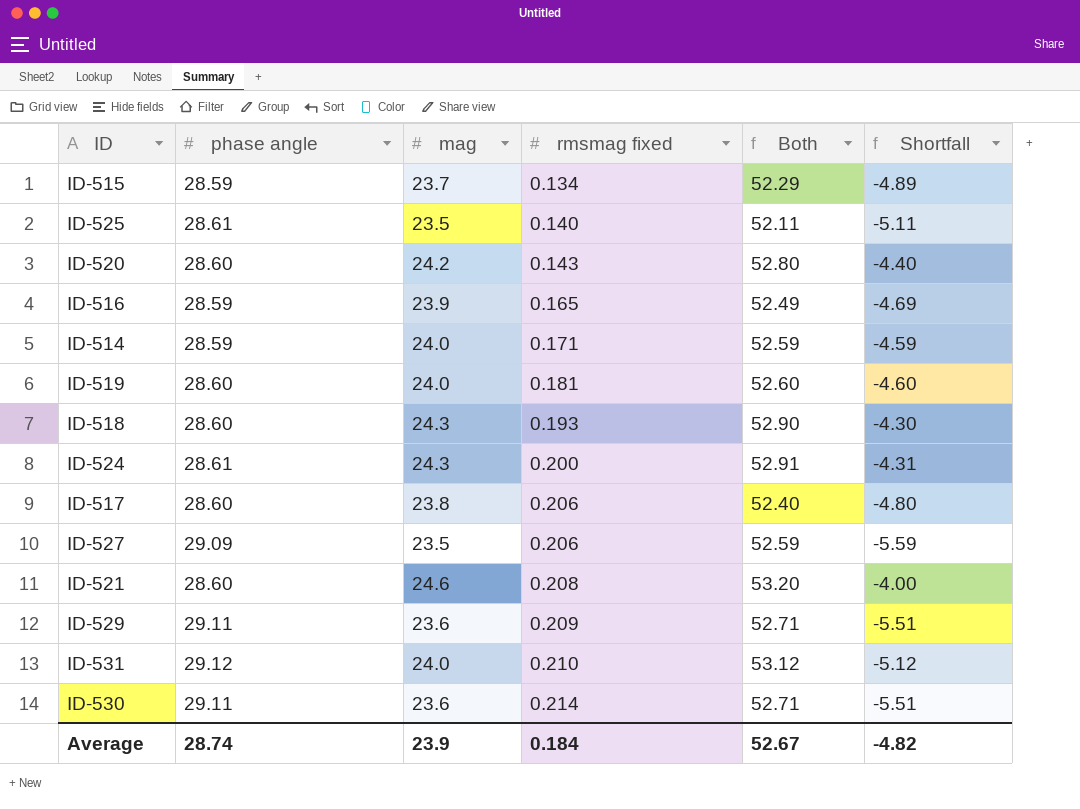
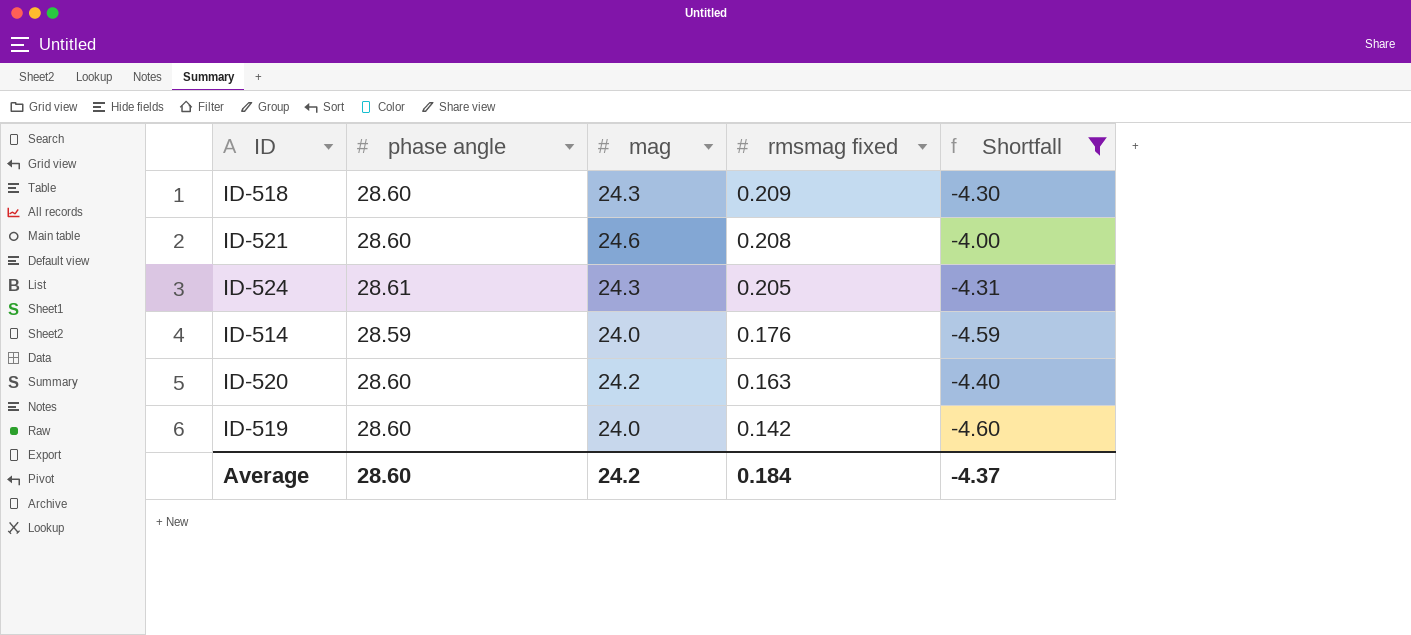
filter: none -> Shortfall >= -4.60
row order: rmsmag fixed ascending -> rmsmag fixed descending
column Both | formula: [phase angle] + [mag] -> none
ID-518 | rmsmag fixed: 0.193 -> 0.209
ID-524 | rmsmag fixed: 0.200 -> 0.205
ID-514 | rmsmag fixed: 0.171 -> 0.176
ID-520 | rmsmag fixed: 0.143 -> 0.163
ID-519 | rmsmag fixed: 0.181 -> 0.142
Average | phase angle: 28.74 -> 28.60
Average | mag: 23.9 -> 24.2
Average | Shortfall: -4.82 -> -4.37

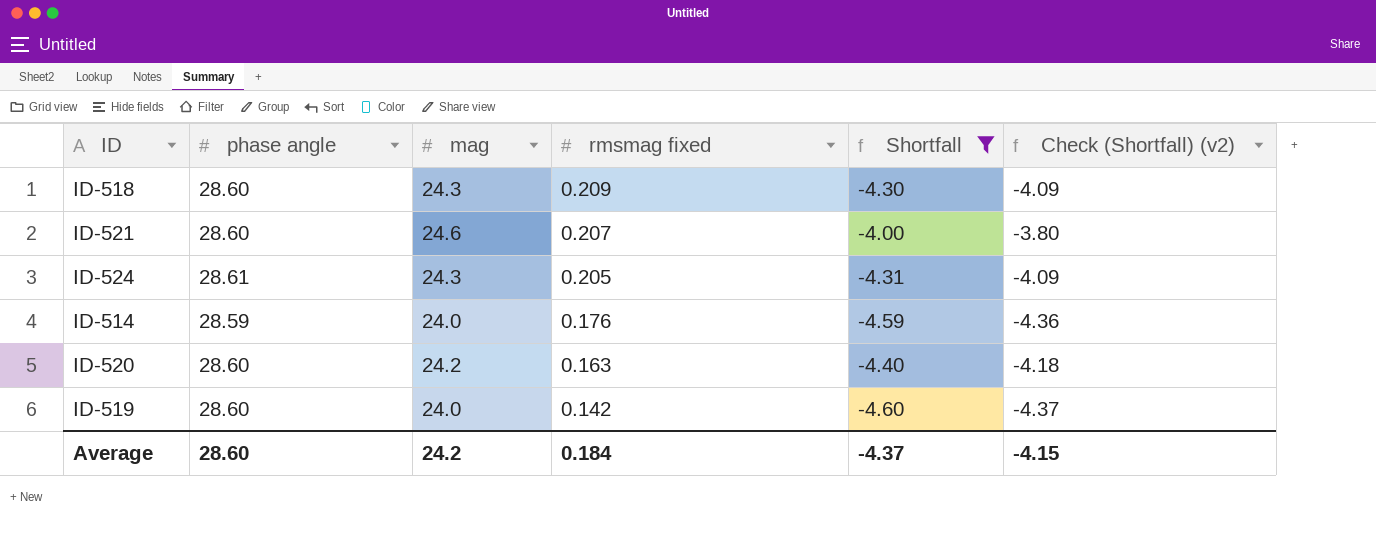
column Check (Shortfall) (v2) | formula: none -> [Shortfall] * 0.95
ID-521 | rmsmag fixed: 0.208 -> 0.207

